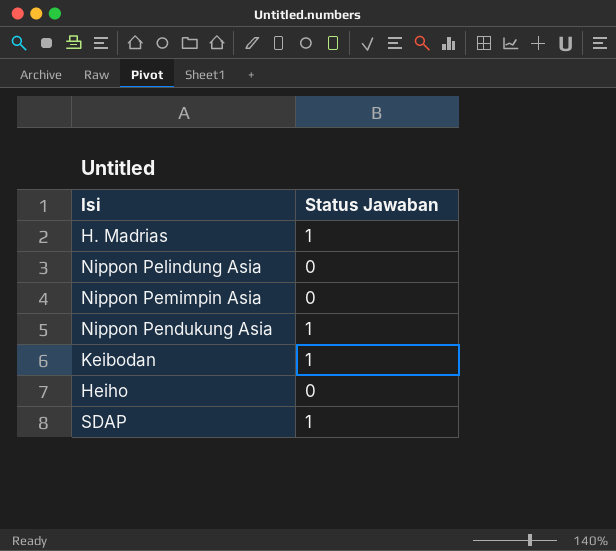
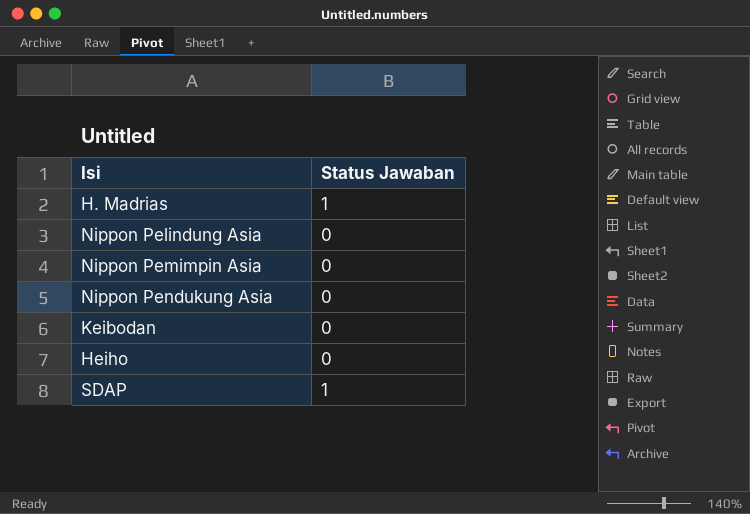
Nippon Pendukung Asia | Status Jawaban: 1 -> 0
Keibodan | Status Jawaban: 1 -> 0

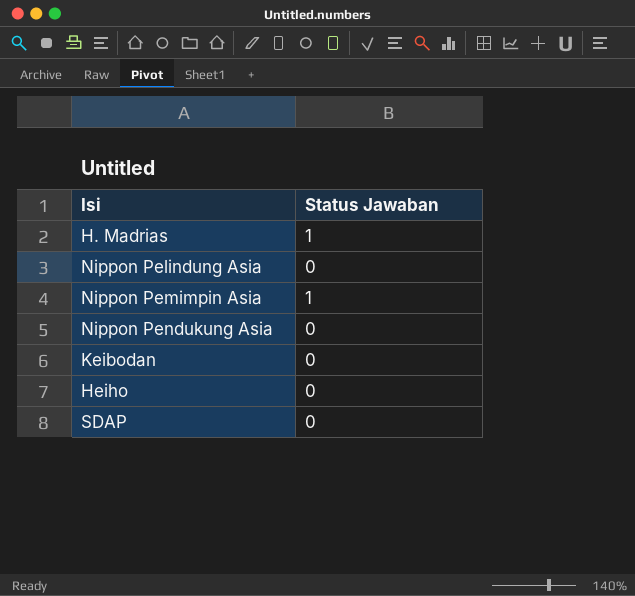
Nippon Pemimpin Asia | Status Jawaban: 0 -> 1
SDAP | Status Jawaban: 1 -> 0

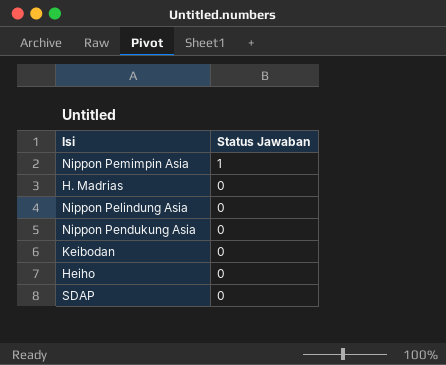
row order: none -> Status Jawaban descending
H. Madrias | Status Jawaban: 1 -> 0

